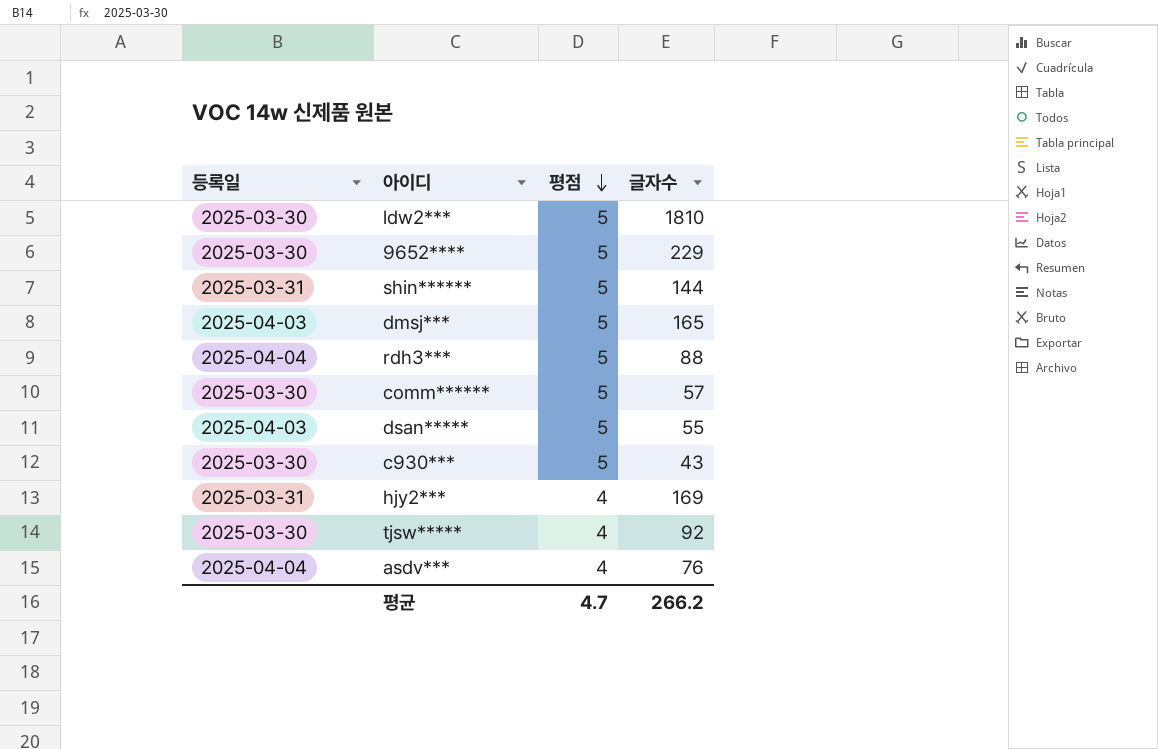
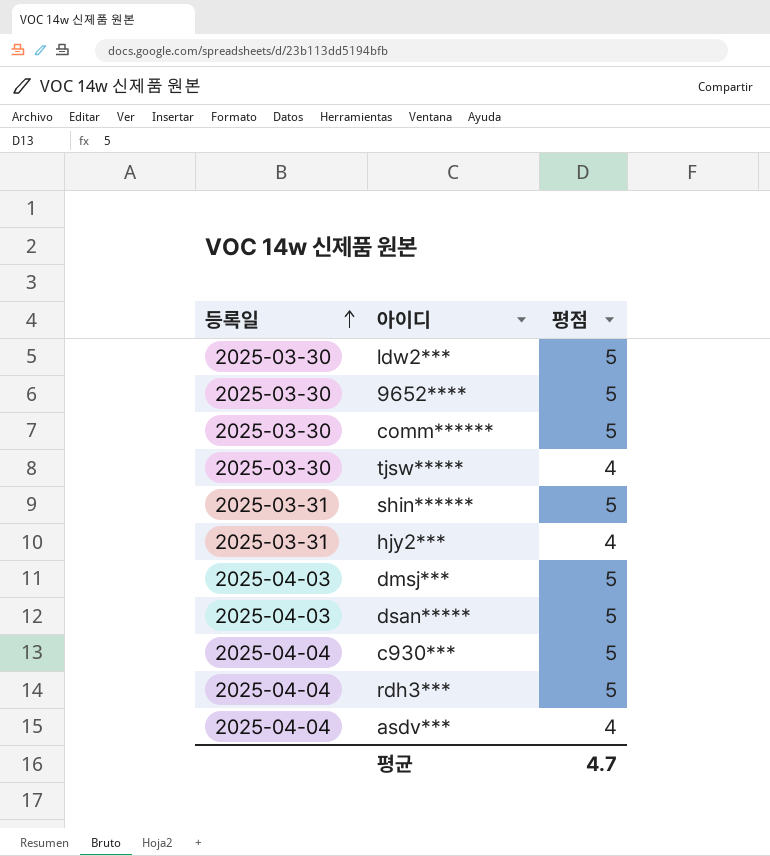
row order: 평점 descending -> 등록일 ascending
column 글자수 | position: 4 -> none
c930*** | 등록일: 2025-03-30 -> 2025-04-04

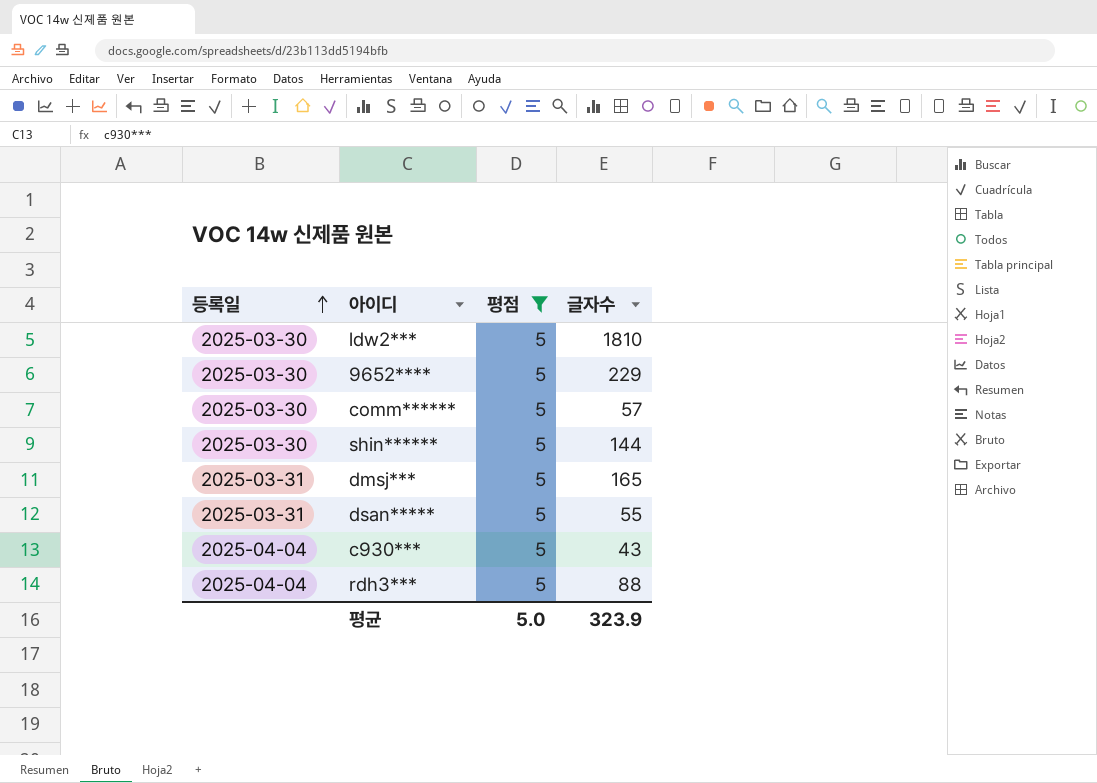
filter: none -> 평점 = 5
column 글자수 | position: none -> 4
shin****** | 등록일: 2025-03-31 -> 2025-03-30
dmsj*** | 등록일: 2025-04-03 -> 2025-03-31
dsan***** | 등록일: 2025-04-03 -> 2025-03-31
평균 | 평점: 4.7 -> 5.0

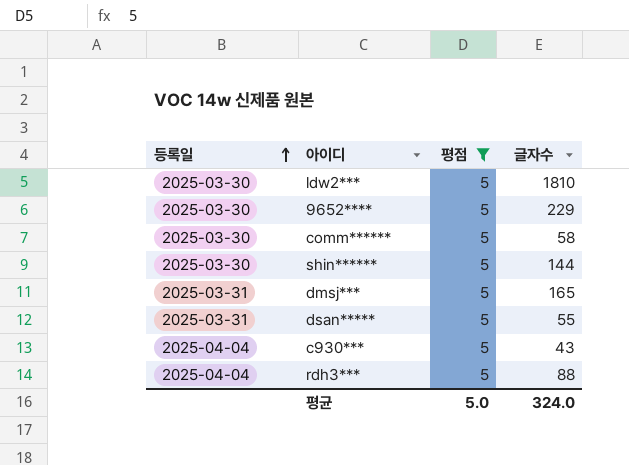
comm****** | 글자수: 57 -> 58
평균 | 글자수: 323.9 -> 324.0

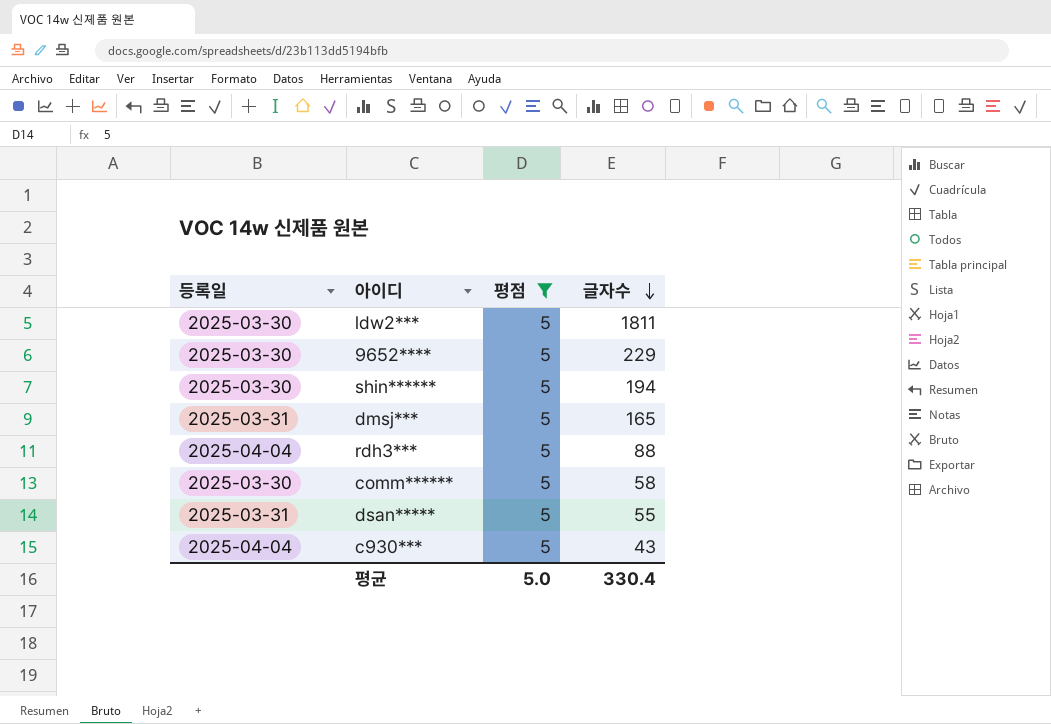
row order: 등록일 ascending -> 글자수 descending
ldw2*** | 글자수: 1810 -> 1811
shin****** | 글자수: 144 -> 194
평균 | 글자수: 324.0 -> 330.4

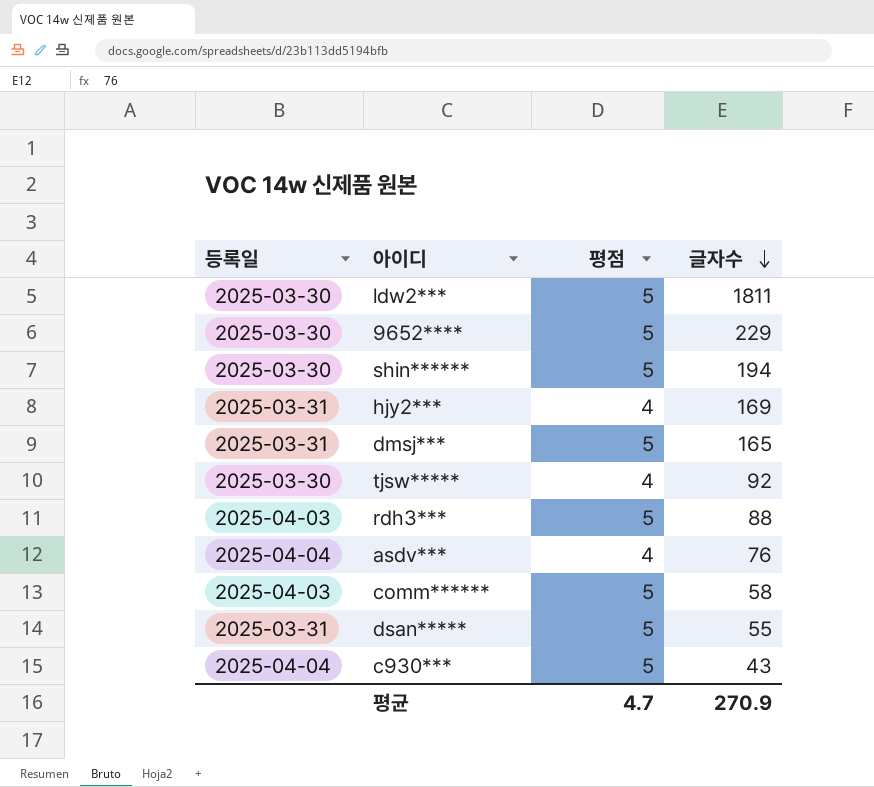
filter: 평점 = 5 -> none
rdh3*** | 등록일: 2025-04-04 -> 2025-04-03
comm****** | 등록일: 2025-03-30 -> 2025-04-03
평균 | 평점: 5.0 -> 4.7
평균 | 글자수: 330.4 -> 270.9

